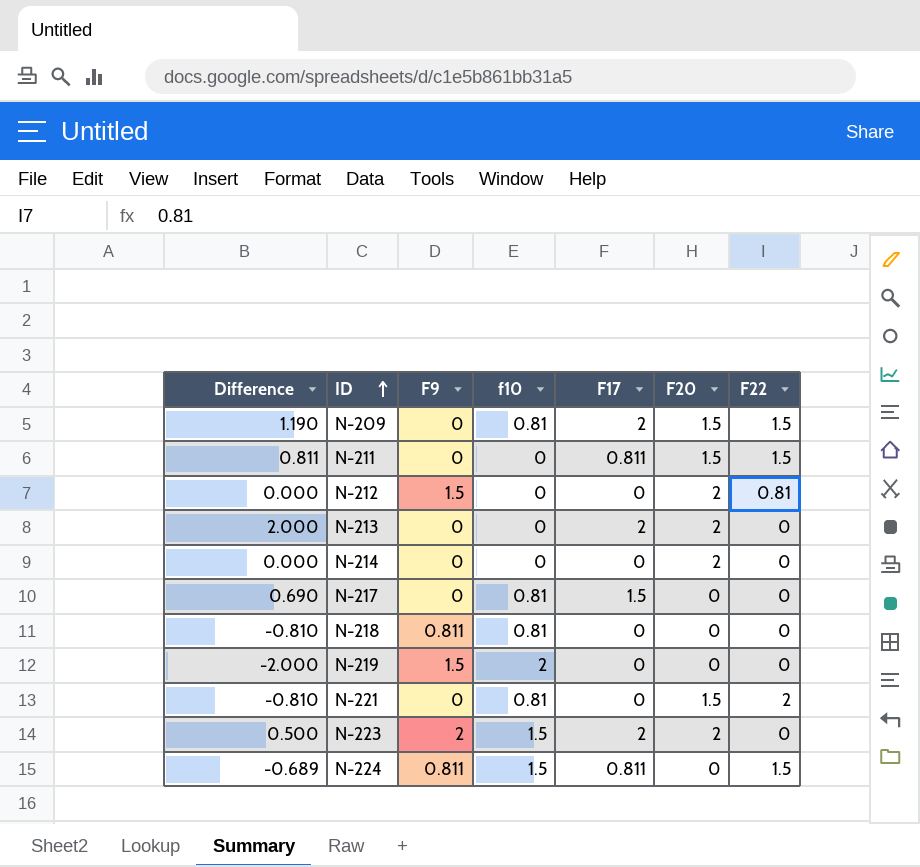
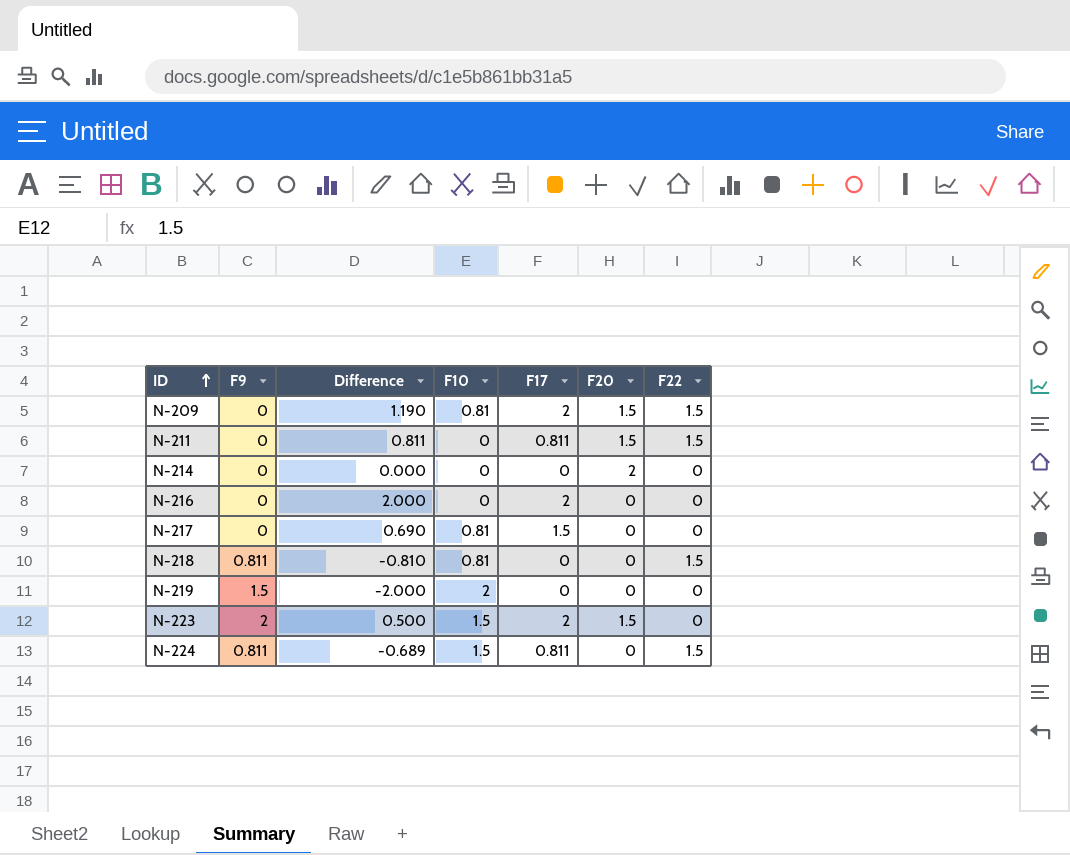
column Difference | position: 1 -> 3
column name: f10 -> F10
row N-212: 0.000 | 1.5 | 0 | 0 | 2 | 0.81 -> none
row N-213: 2.000 | 0 | 0 | 2 | 2 | 0 -> none
row N-221: -0.810 | 0 | 0.81 | 0 | 1.5 | 2 -> none
row N-216: none -> 0 | 2.000 | 0 | 2 | 0 | 0
N-218 | F22: 0 -> 1.5
N-223 | F20: 2 -> 1.5

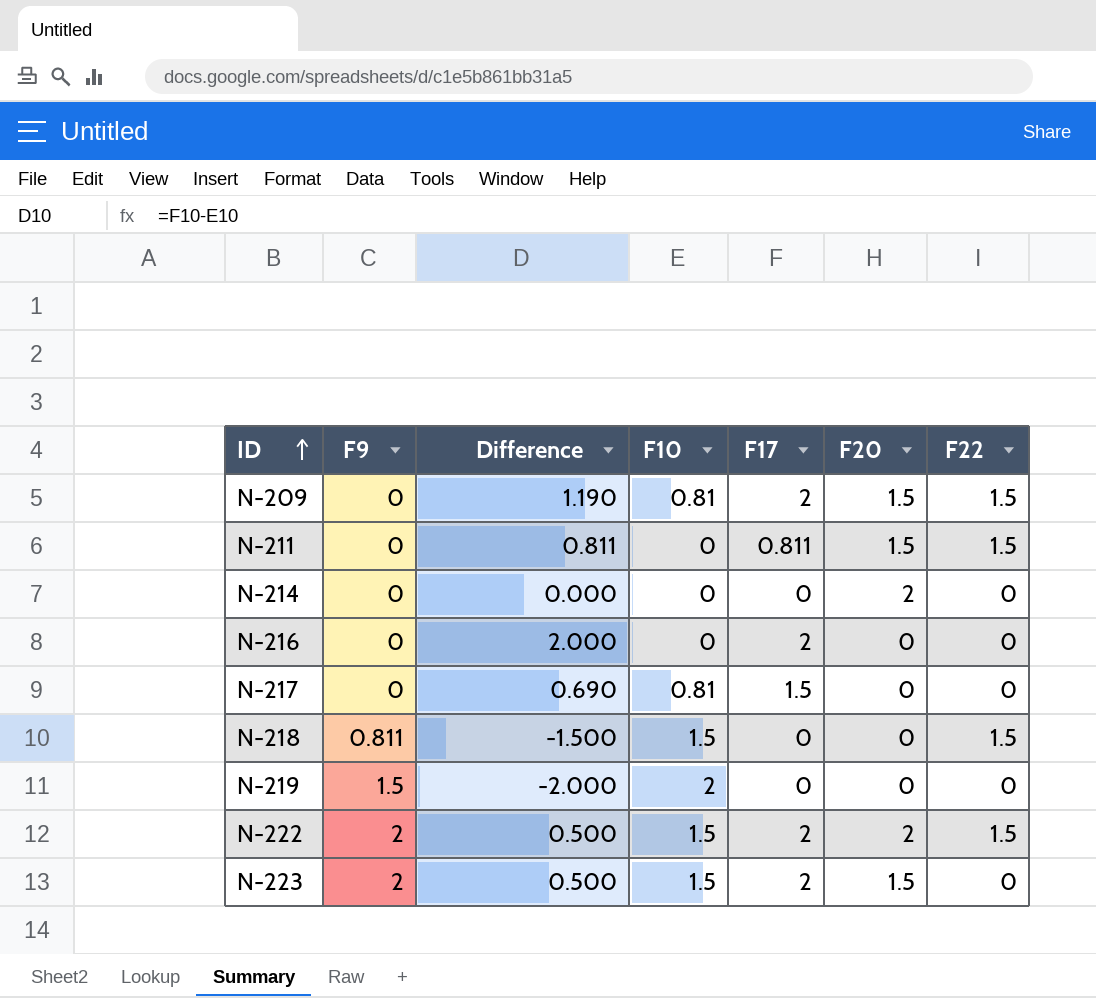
row N-224: 0.811 | -0.689 | 1.5 | 0.811 | 0 | 1.5 -> none
N-218 | Difference: -0.810 -> -1.500
N-218 | F10: 0.81 -> 1.5
row N-222: none -> 2 | 0.500 | 1.5 | 2 | 2 | 1.5

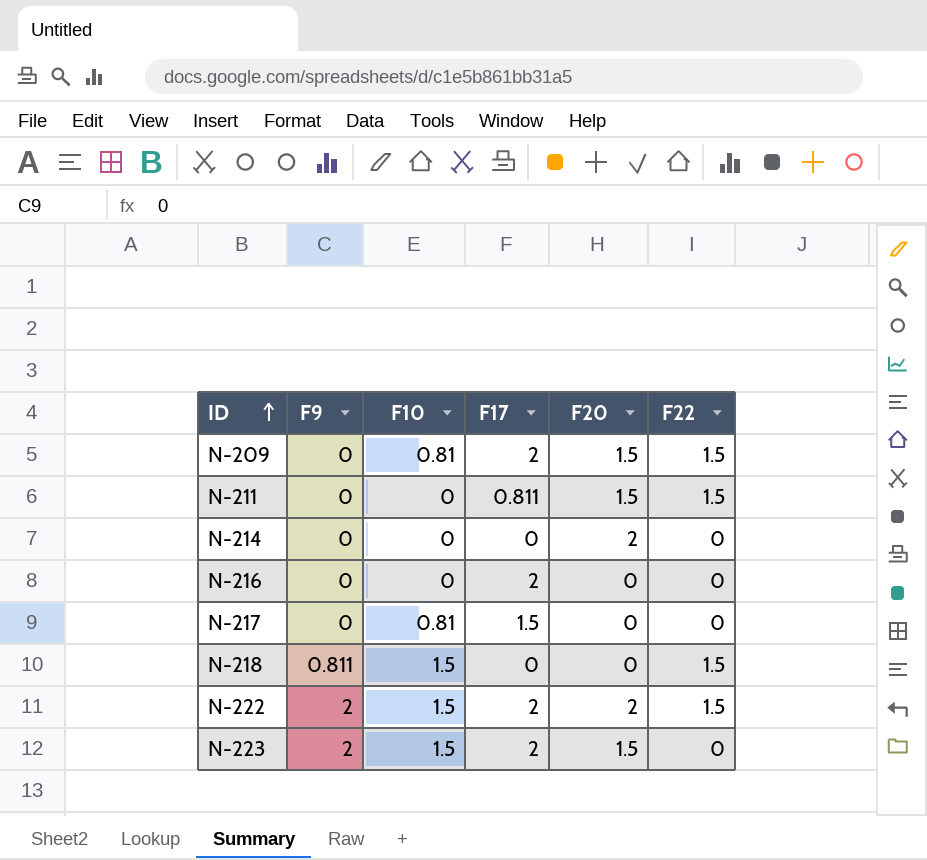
column Difference | formula: [F17] - [F10] -> none
row N-219: 1.5 | -2.000 | 2 | 0 | 0 | 0 -> none

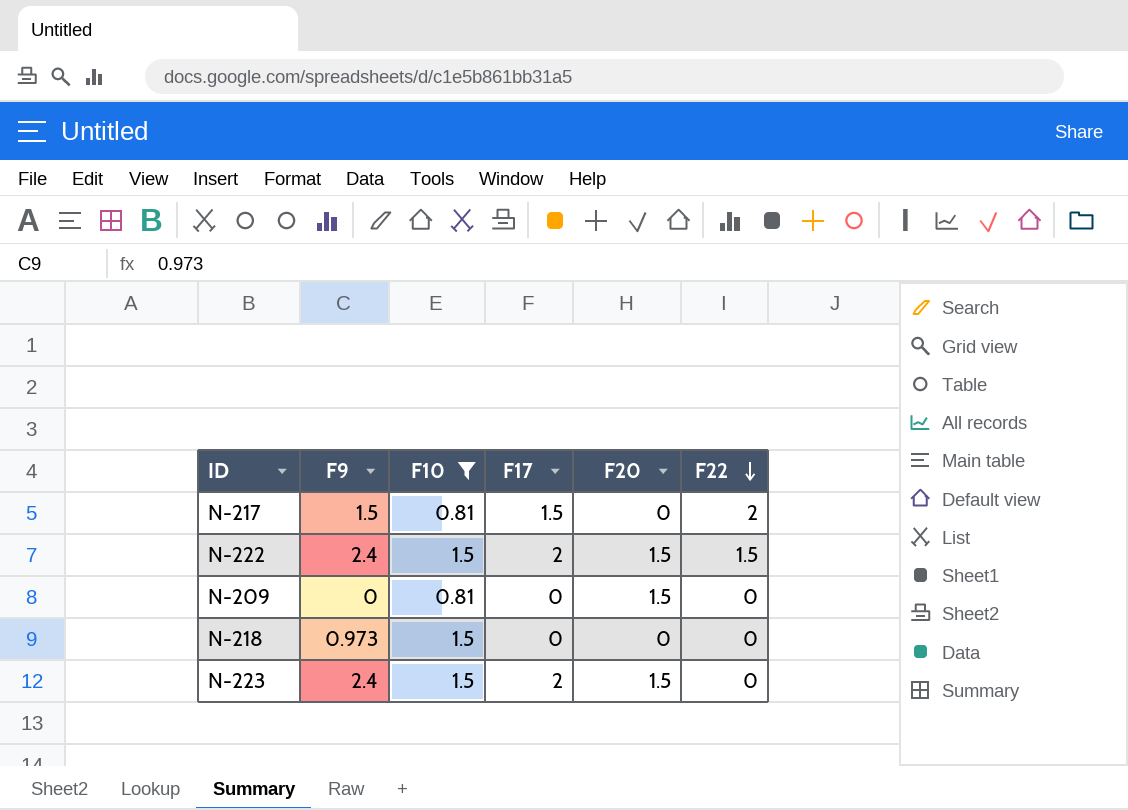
filter: none -> F10 != 0
row order: ID ascending -> F22 descending
N-217 | F9: 0 -> 1.5
N-217 | F22: 0 -> 2
N-222 | F9: 2 -> 2.4
N-222 | F20: 2 -> 1.5
N-209 | F17: 2 -> 0
N-209 | F22: 1.5 -> 0
N-218 | F9: 0.811 -> 0.973
N-218 | F22: 1.5 -> 0
N-223 | F9: 2 -> 2.4

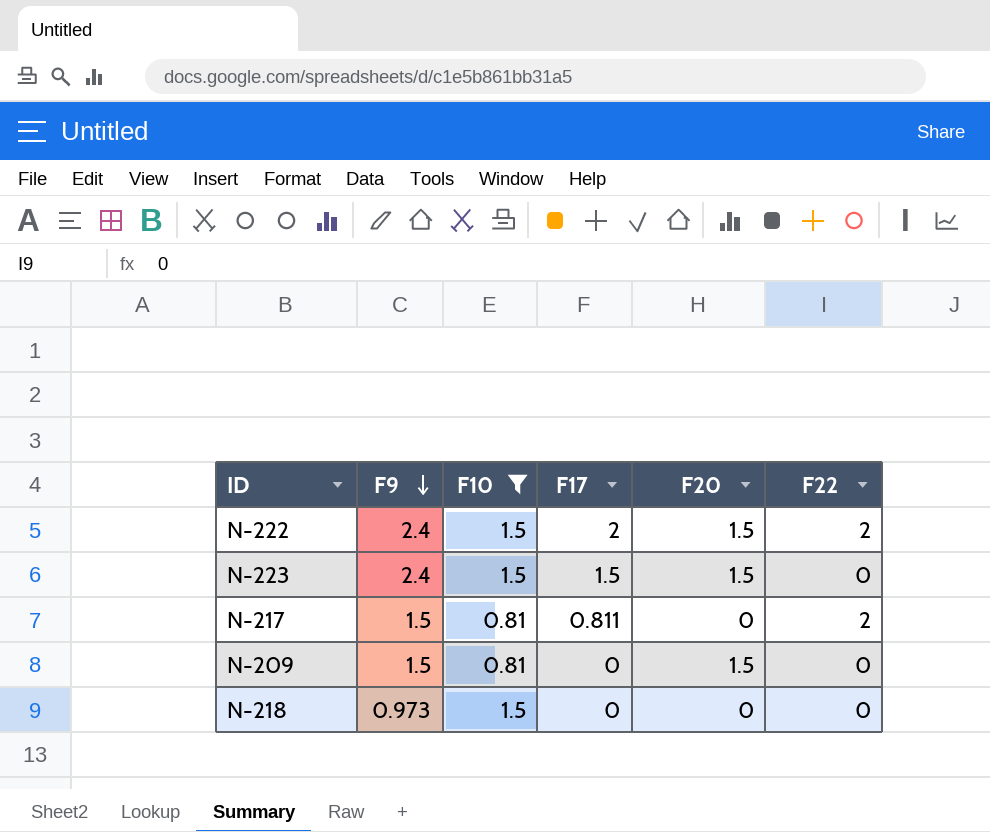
row order: F22 descending -> F9 descending
N-222 | F22: 1.5 -> 2
N-223 | F17: 2 -> 1.5
N-217 | F17: 1.5 -> 0.811
N-209 | F9: 0 -> 1.5

